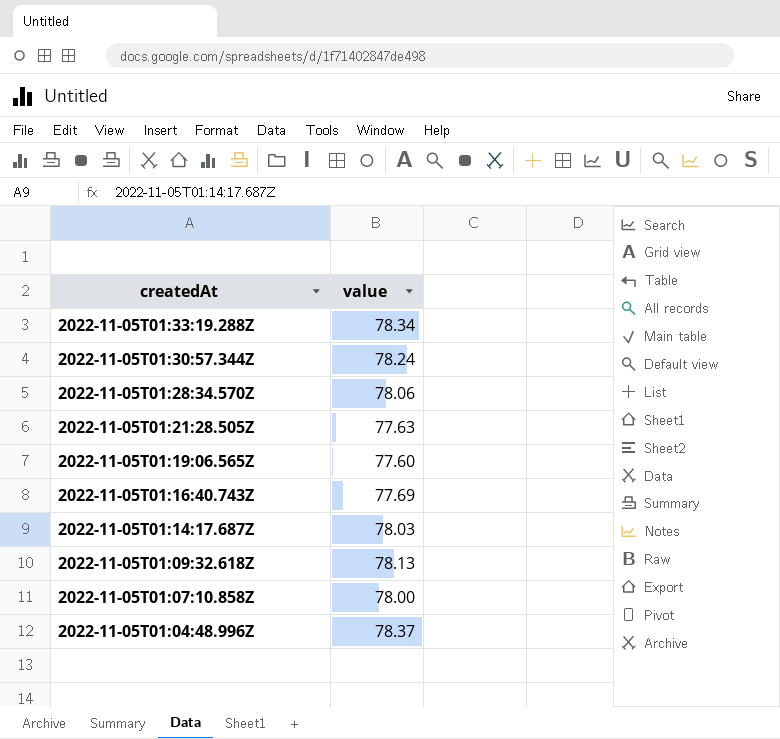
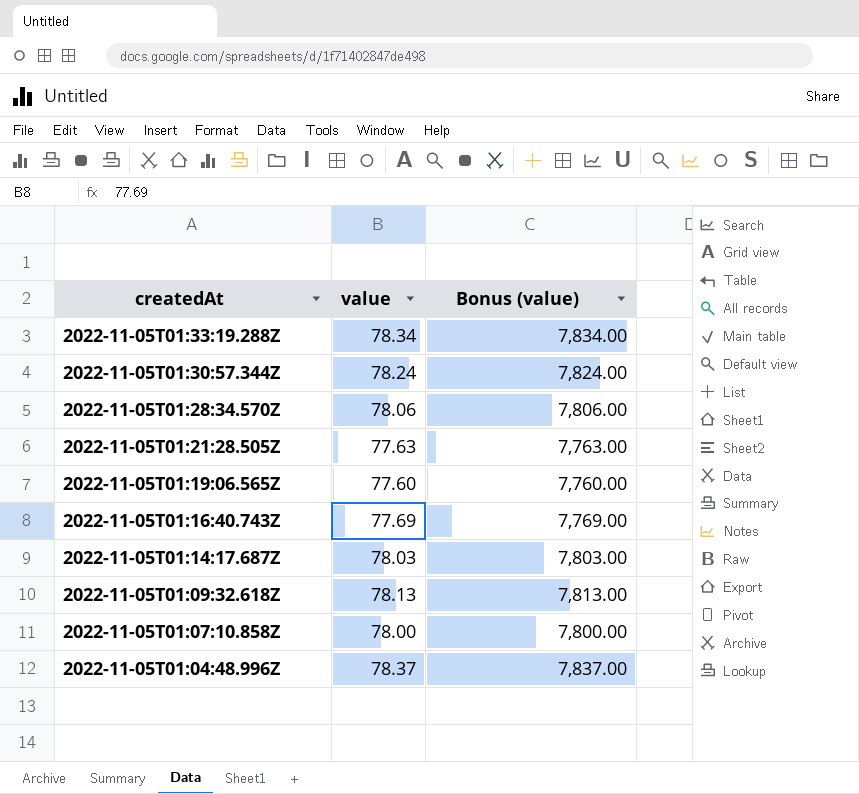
column Bonus (value) | formula: none -> [value] * 100

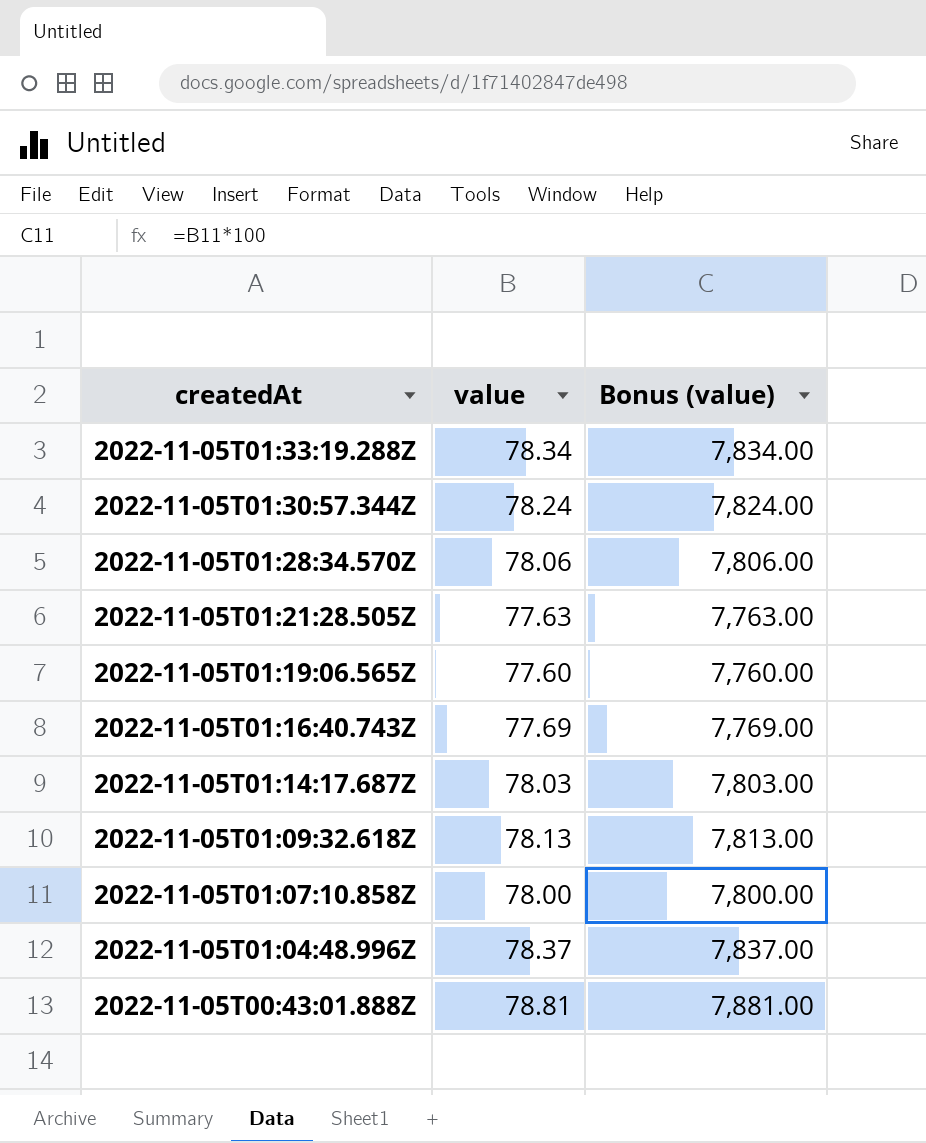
row 2022-11-05T00:43:01.888Z: none -> 78.81 | 7,881.00

